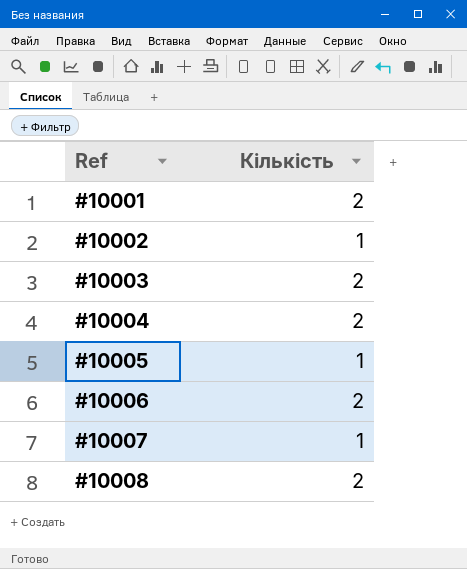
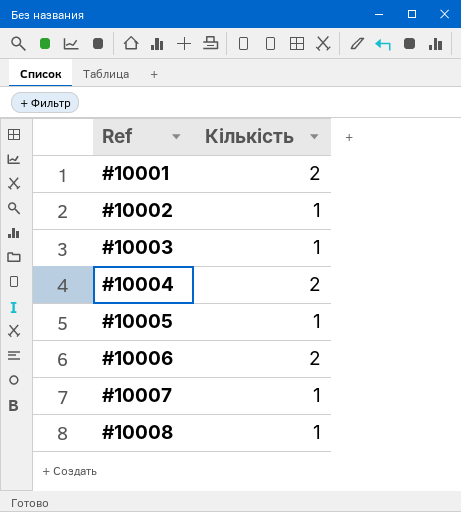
#10003 | Кількість: 2 -> 1
#10008 | Кількість: 2 -> 1

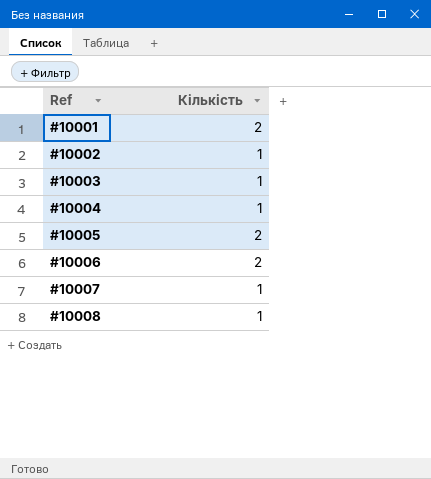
#10004 | Кількість: 2 -> 1
#10005 | Кількість: 1 -> 2

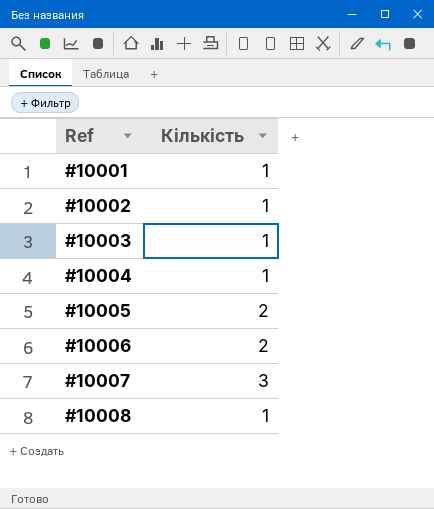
#10001 | Кількість: 2 -> 1
#10007 | Кількість: 1 -> 3

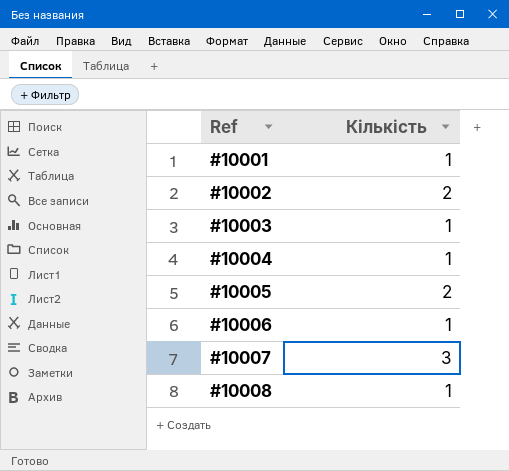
#10002 | Кількість: 1 -> 2
#10006 | Кількість: 2 -> 1

